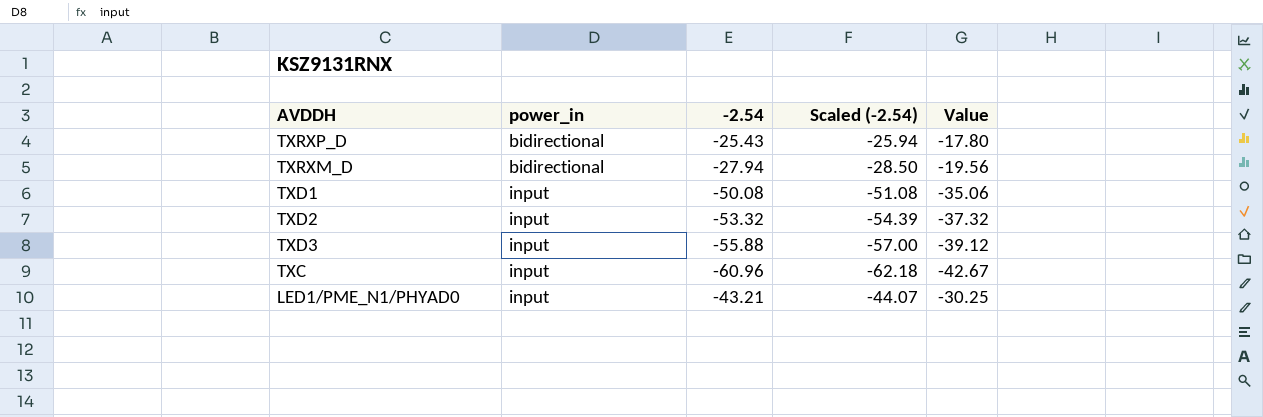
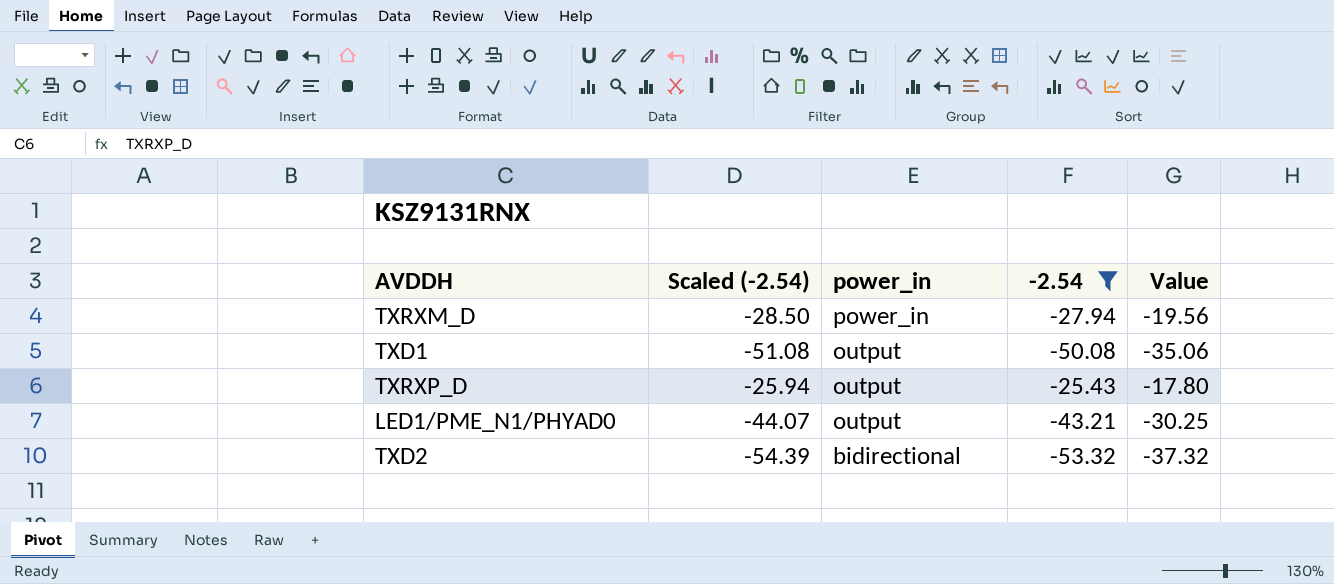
filter: none -> -2.54 >= -53.32
row order: power_in ascending -> power_in descending
column Scaled (-2.54) | position: 4 -> 2
TXRXM_D | power_in: bidirectional -> power_in
TXD1 | power_in: input -> output
TXRXP_D | power_in: bidirectional -> output
LED1/PME_N1/PHYAD0 | power_in: input -> output
TXD2 | power_in: input -> bidirectional

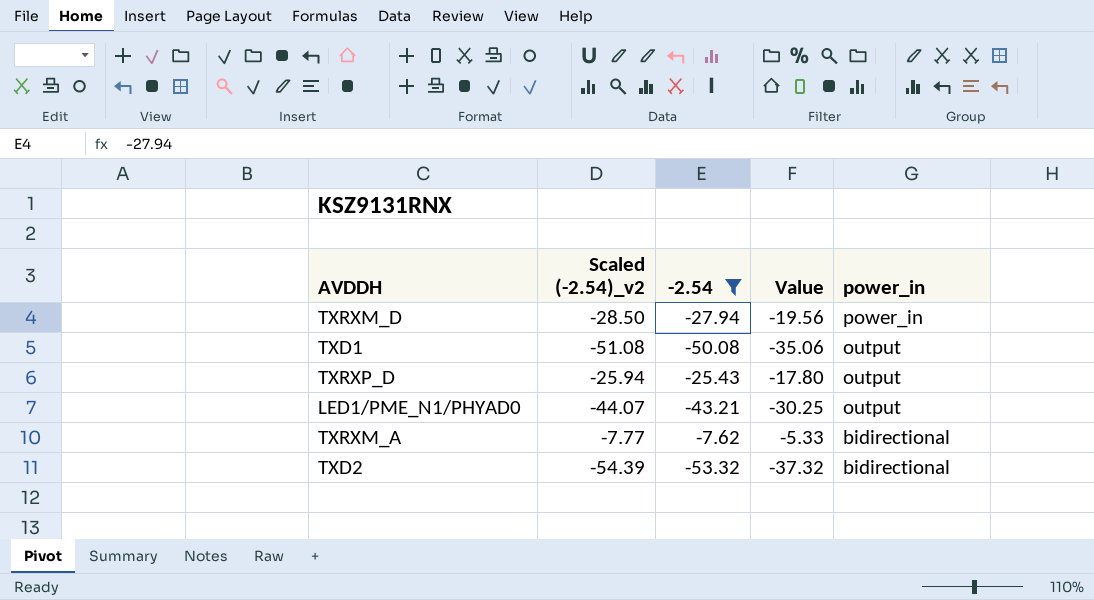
column name: Scaled (-2.54) -> Scaled (-2.54)_v2
column power_in | position: 3 -> 5
row TXRXM_A: none -> -7.77 | -7.62 | -5.33 | bidirectional

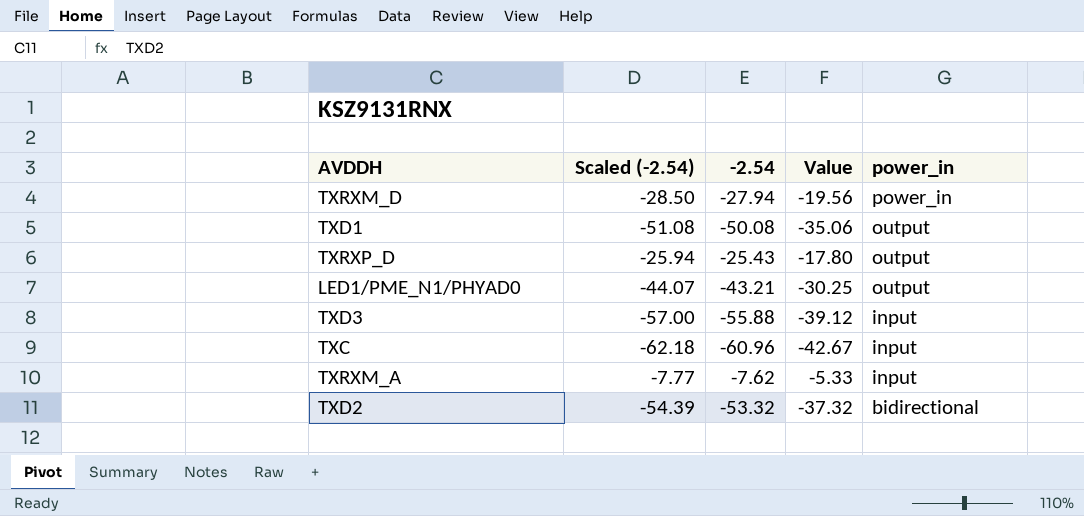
filter: -2.54 >= -53.32 -> none
column name: Scaled (-2.54)_v2 -> Scaled (-2.54)
TXRXM_A | power_in: bidirectional -> input

